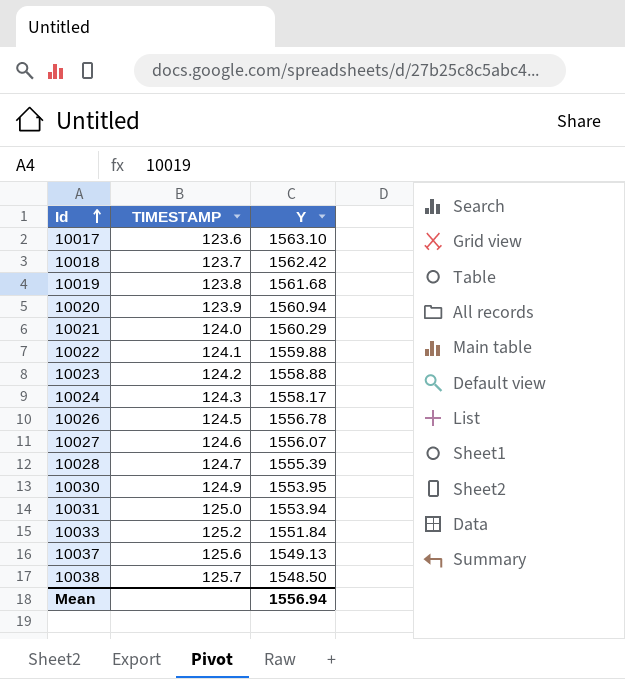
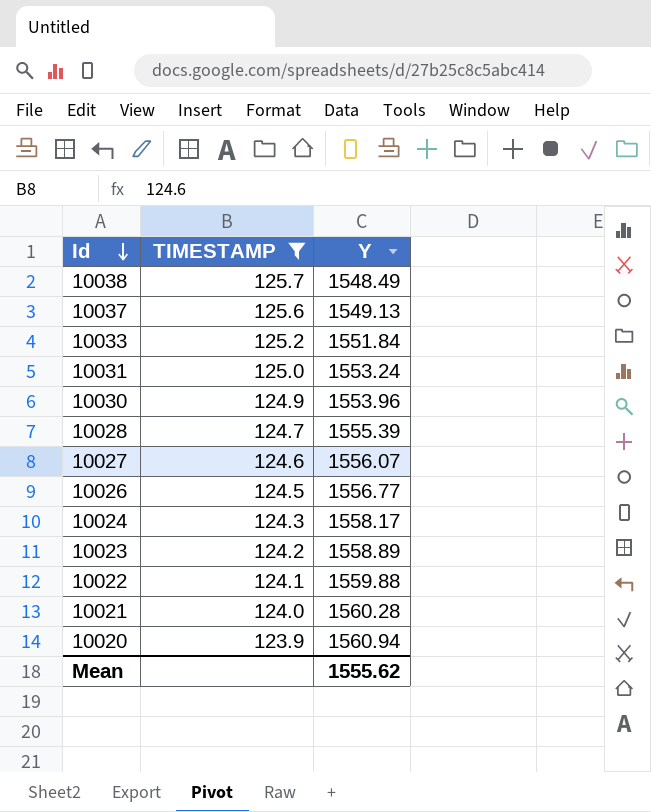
filter: none -> TIMESTAMP >= 123.9
row order: Id ascending -> Id descending
10038 | Y: 1548.50 -> 1548.49
10031 | Y: 1553.94 -> 1553.24
10030 | Y: 1553.95 -> 1553.96
10026 | Y: 1556.78 -> 1556.77
10023 | Y: 1558.88 -> 1558.89
10021 | Y: 1560.29 -> 1560.28
Mean | Y: 1556.94 -> 1555.62

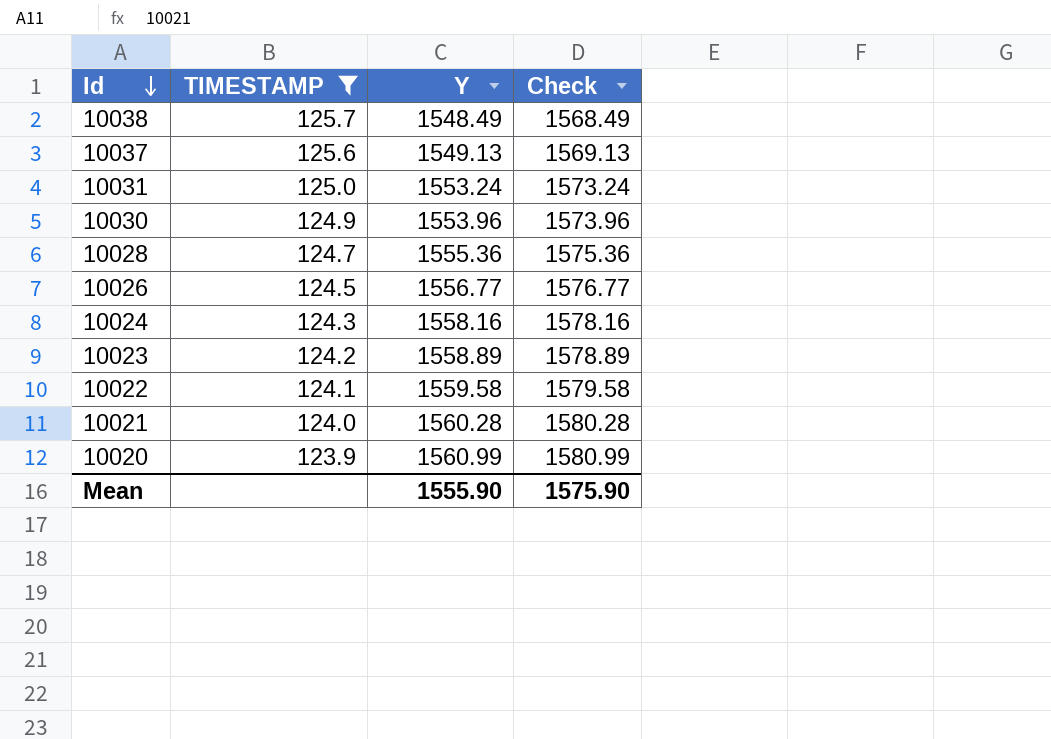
column Check | formula: none -> [Y] + 20
row 10033: 125.2 | 1551.84 -> none
row 10027: 124.6 | 1556.07 -> none
10028 | Y: 1555.39 -> 1555.36
10024 | Y: 1558.17 -> 1558.16
10022 | Y: 1559.88 -> 1559.58
10020 | Y: 1560.94 -> 1560.99
Mean | Y: 1555.62 -> 1555.90

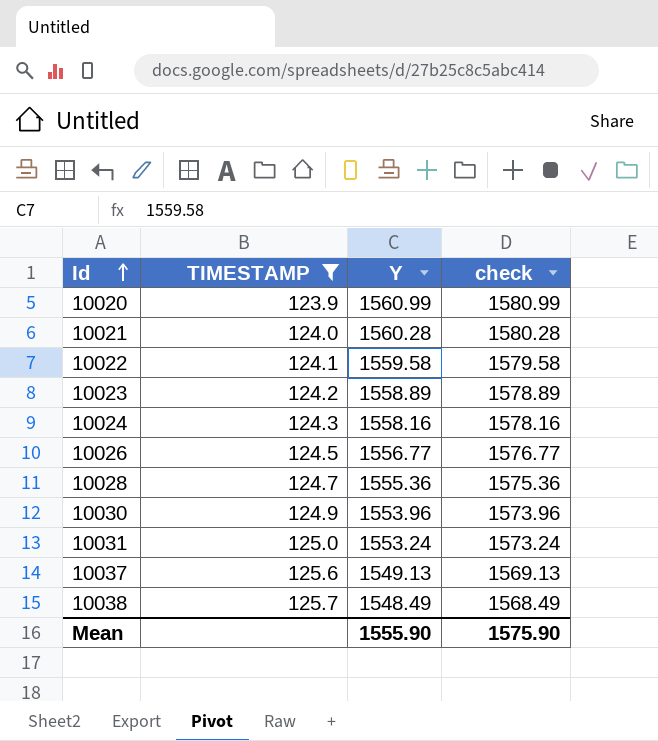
row order: Id descending -> Id ascending
column name: Check -> check

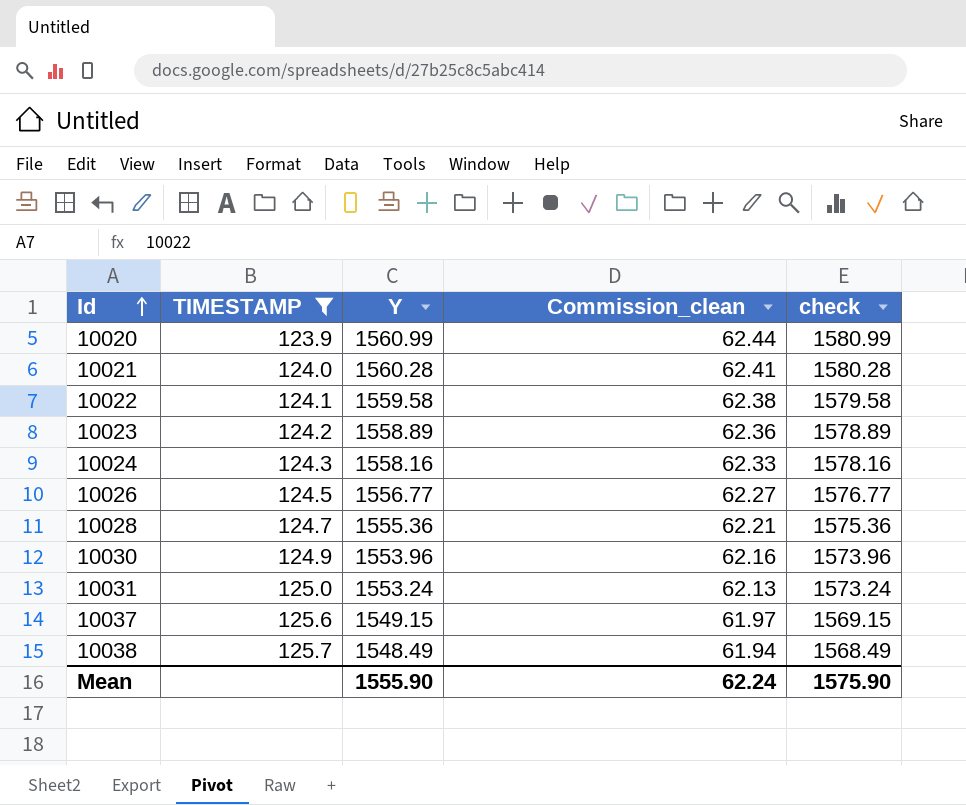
column Commission_clean | formula: none -> [Y] * 0.04
10037 | Y: 1549.13 -> 1549.15
10037 | check: 1569.13 -> 1569.15

